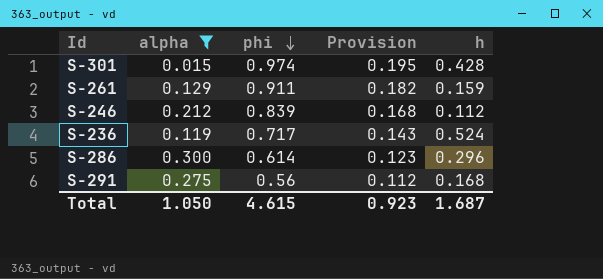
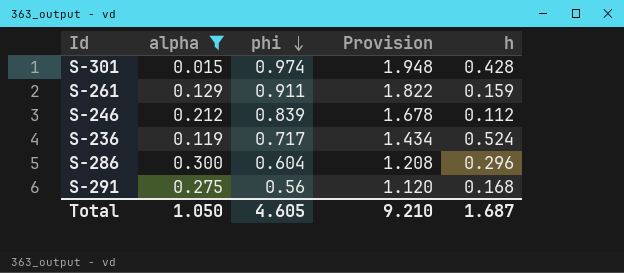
column Provision | formula: [phi] * 0.2 -> [phi] * 2
S-286 | phi: 0.614 -> 0.604
Total | phi: 4.615 -> 4.605
Total | Provision: 0.923 -> 9.210

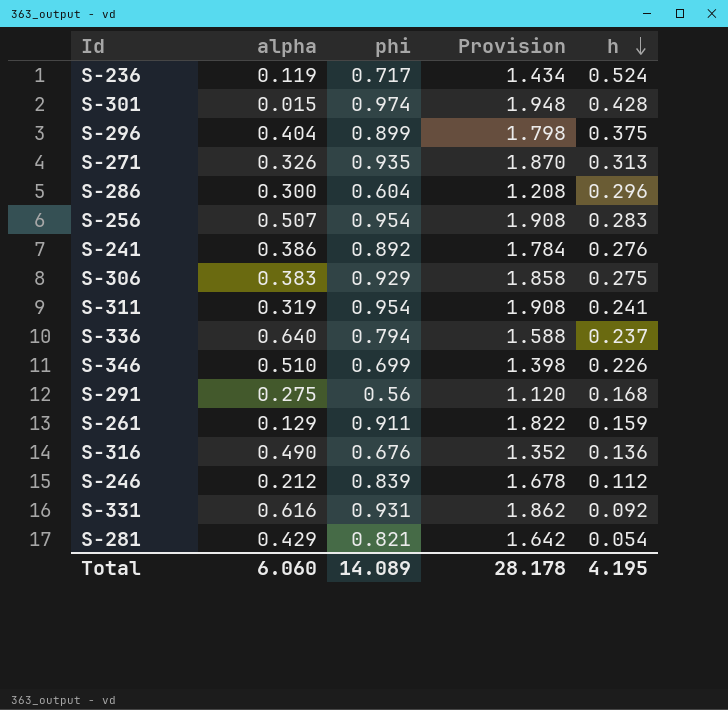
filter: alpha <= 0.300 -> none
row order: phi descending -> h descending
Total | alpha: 1.050 -> 6.060
Total | phi: 4.605 -> 14.089
Total | Provision: 9.210 -> 28.178
Total | h: 1.687 -> 4.195

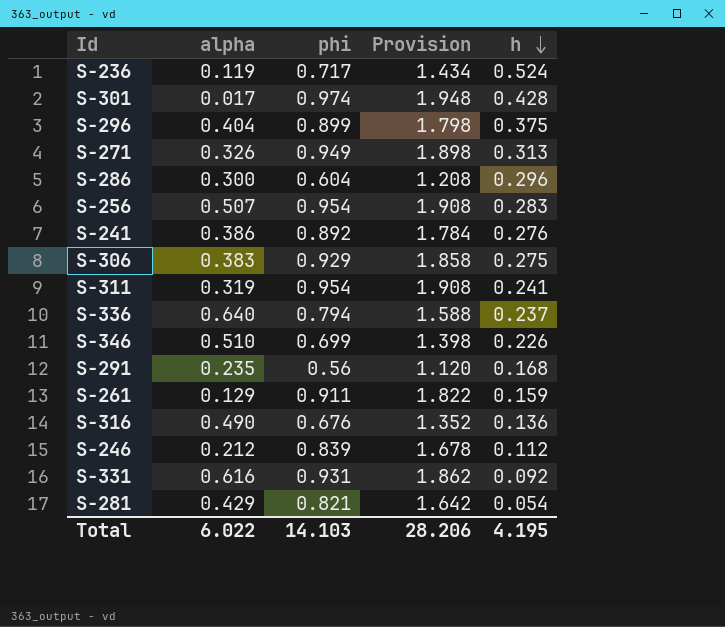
S-301 | alpha: 0.015 -> 0.017
S-271 | phi: 0.935 -> 0.949
S-271 | Provision: 1.870 -> 1.898
S-291 | alpha: 0.275 -> 0.235
Total | alpha: 6.060 -> 6.022
Total | phi: 14.089 -> 14.103
Total | Provision: 28.178 -> 28.206

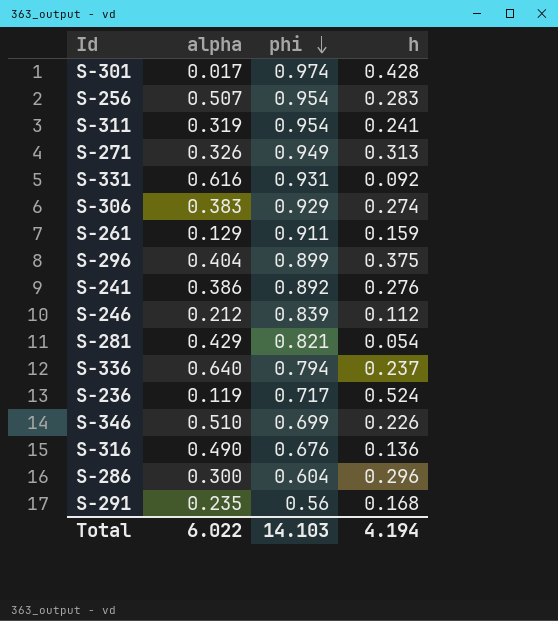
row order: h descending -> phi descending
column Provision | formula: [phi] * 2 -> none
S-306 | h: 0.275 -> 0.274
Total | h: 4.195 -> 4.194

